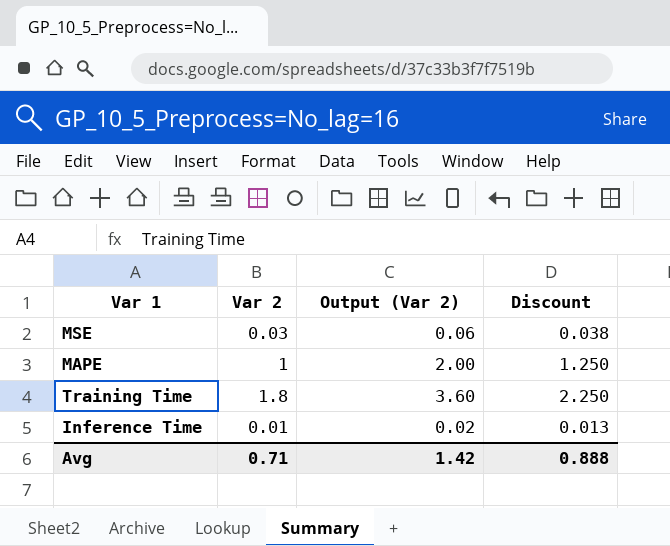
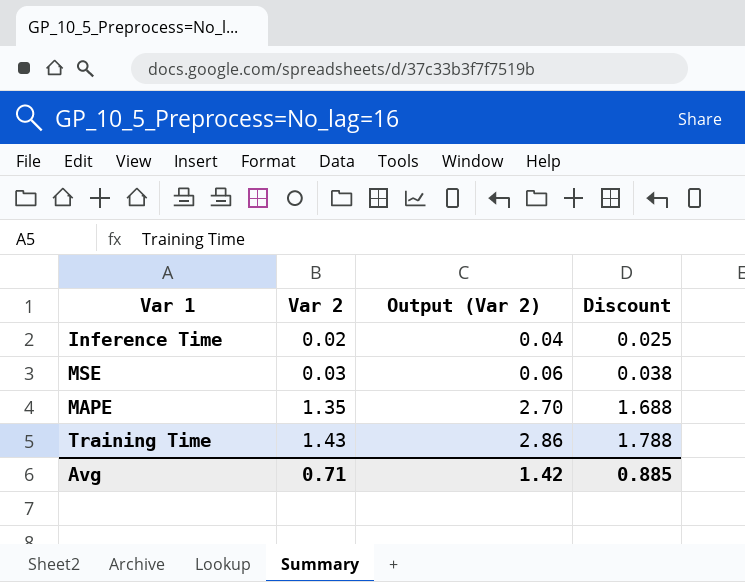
row order: none -> Var 2 ascending
Inference Time | Var 2: 0.01 -> 0.02
Inference Time | Output (Var 2): 0.02 -> 0.04
Inference Time | Discount: 0.013 -> 0.025
MAPE | Var 2: 1 -> 1.35
MAPE | Output (Var 2): 2.00 -> 2.70
MAPE | Discount: 1.250 -> 1.688
Training Time | Var 2: 1.8 -> 1.43
Training Time | Output (Var 2): 3.60 -> 2.86
Training Time | Discount: 2.250 -> 1.788
Avg | Discount: 0.888 -> 0.885

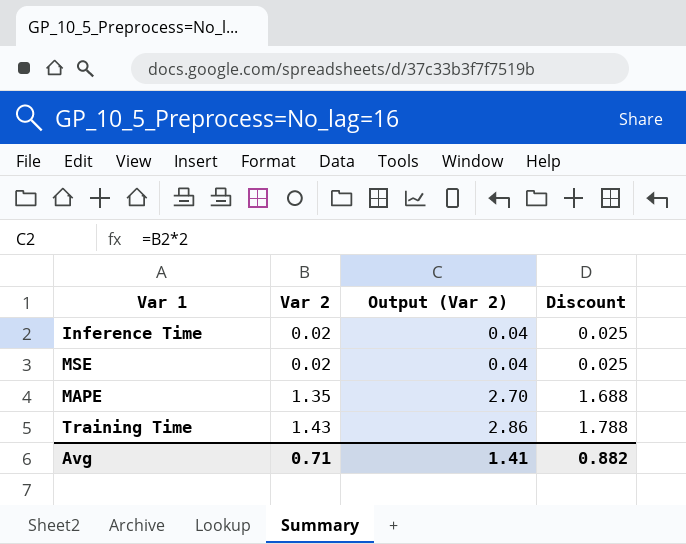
MSE | Var 2: 0.03 -> 0.02
MSE | Output (Var 2): 0.06 -> 0.04
MSE | Discount: 0.038 -> 0.025
Avg | Output (Var 2): 1.42 -> 1.41
Avg | Discount: 0.885 -> 0.882

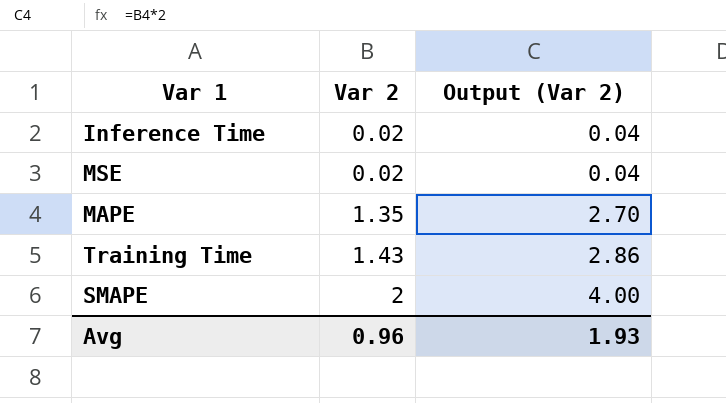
column Discount | formula: [Var 2] * 1.25 -> none
row SMAPE: none -> 2 | 4.00
Avg | Var 2: 0.71 -> 0.96
Avg | Output (Var 2): 1.41 -> 1.93

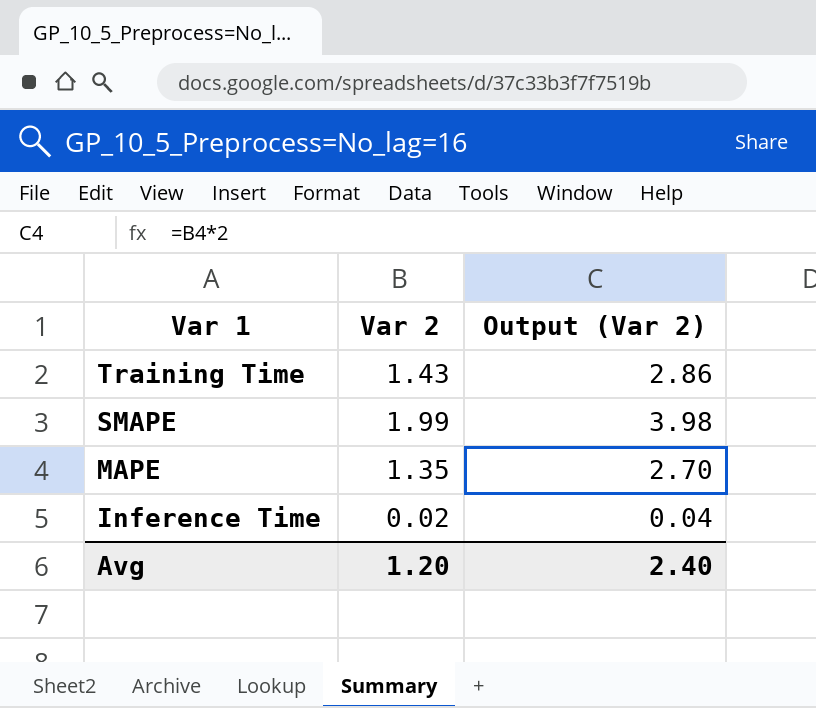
row order: Var 2 ascending -> Var 1 descending
row MSE: 0.02 | 0.04 -> none
SMAPE | Var 2: 2 -> 1.99
SMAPE | Output (Var 2): 4.00 -> 3.98
Avg | Var 2: 0.96 -> 1.20
Avg | Output (Var 2): 1.93 -> 2.40

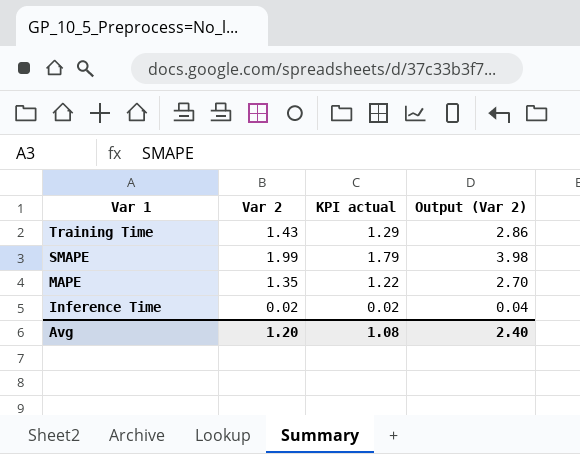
column KPI actual | formula: none -> [Var 2] * 0.9

